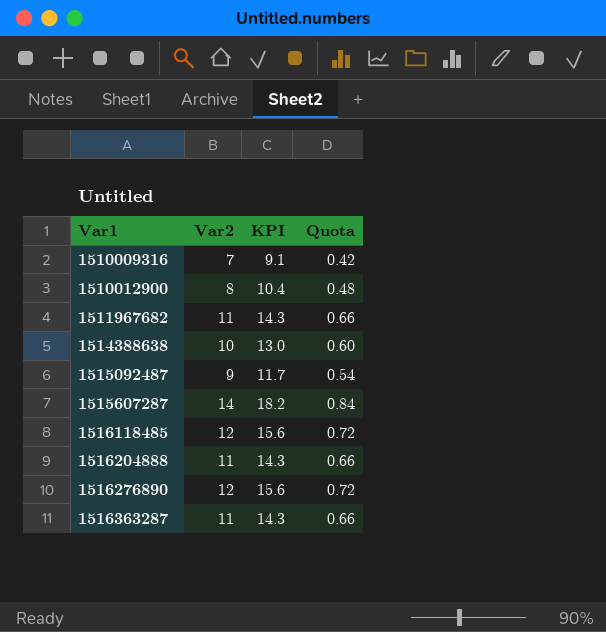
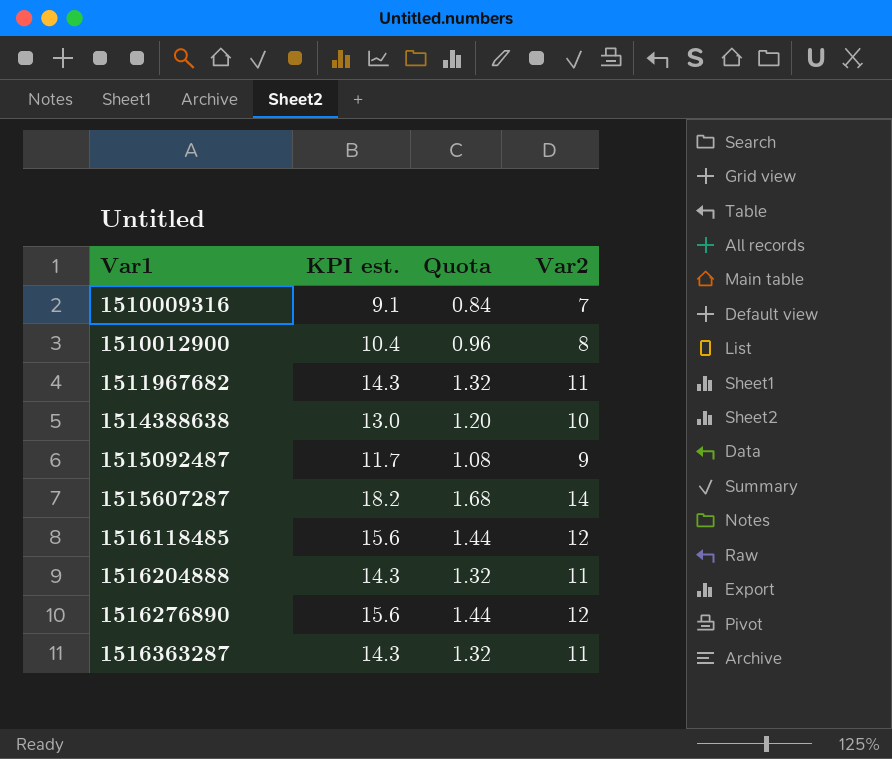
column name: KPI -> KPI est.
column Quota | formula: [Var2] * 0.06 -> [Var2] * 0.12
column Var2 | position: 2 -> 4

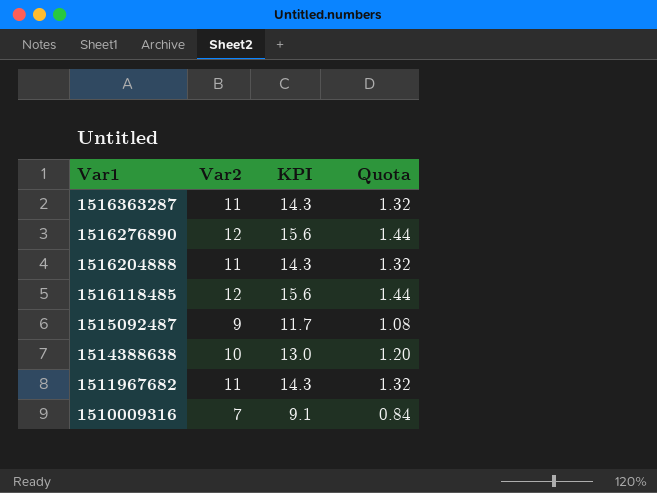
row order: Var1 ascending -> Var1 descending
column Var2 | position: 4 -> 2
column name: KPI est. -> KPI
row 1510012900: 10.4 | 0.96 | 8 -> none
row 1515607287: 18.2 | 1.68 | 14 -> none

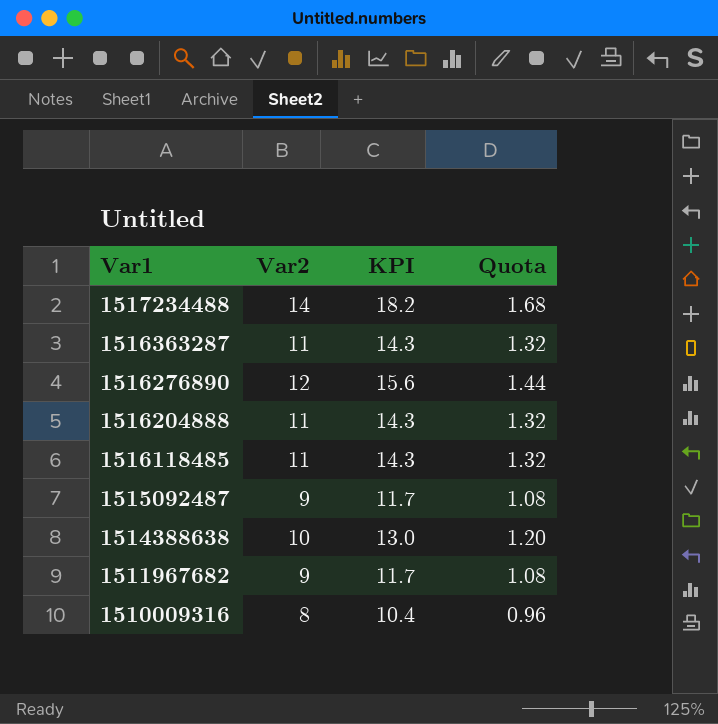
row 1517234488: none -> 14 | 18.2 | 1.68
1516118485 | Var2: 12 -> 11
1516118485 | KPI: 15.6 -> 14.3
1516118485 | Quota: 1.44 -> 1.32
1511967682 | Var2: 11 -> 9
1511967682 | KPI: 14.3 -> 11.7
1511967682 | Quota: 1.32 -> 1.08
1510009316 | Var2: 7 -> 8
1510009316 | KPI: 9.1 -> 10.4
1510009316 | Quota: 0.84 -> 0.96

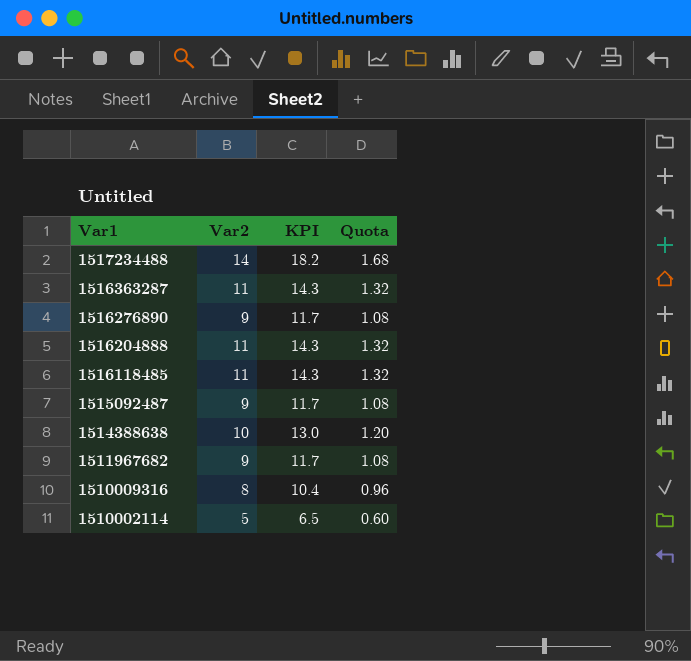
1516276890 | Var2: 12 -> 9
1516276890 | KPI: 15.6 -> 11.7
1516276890 | Quota: 1.44 -> 1.08
row 1510002114: none -> 5 | 6.5 | 0.60

